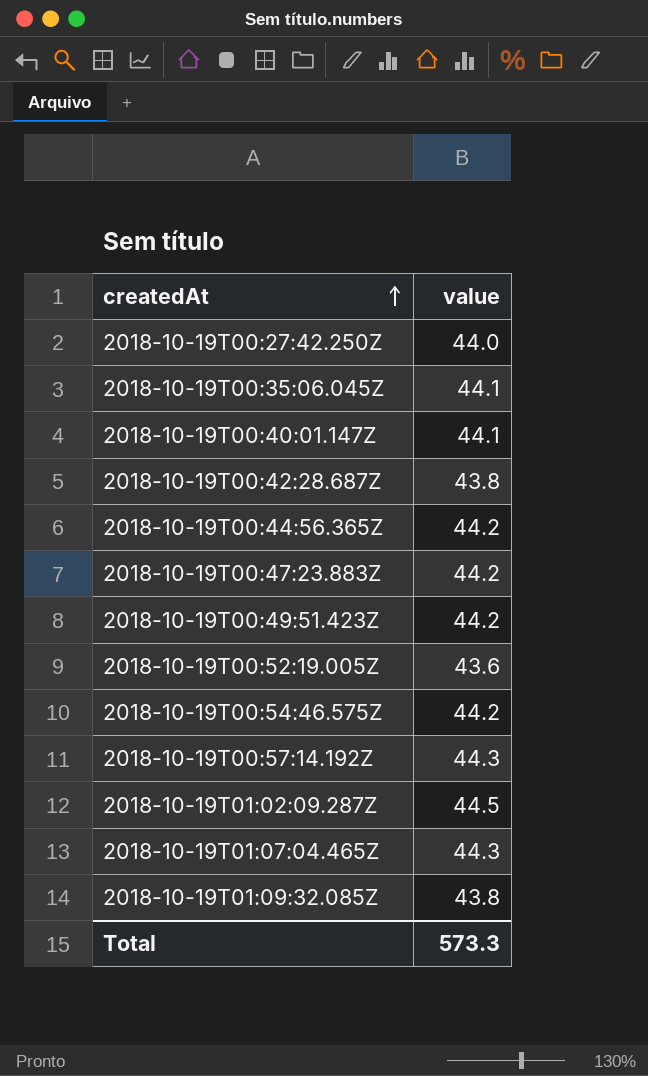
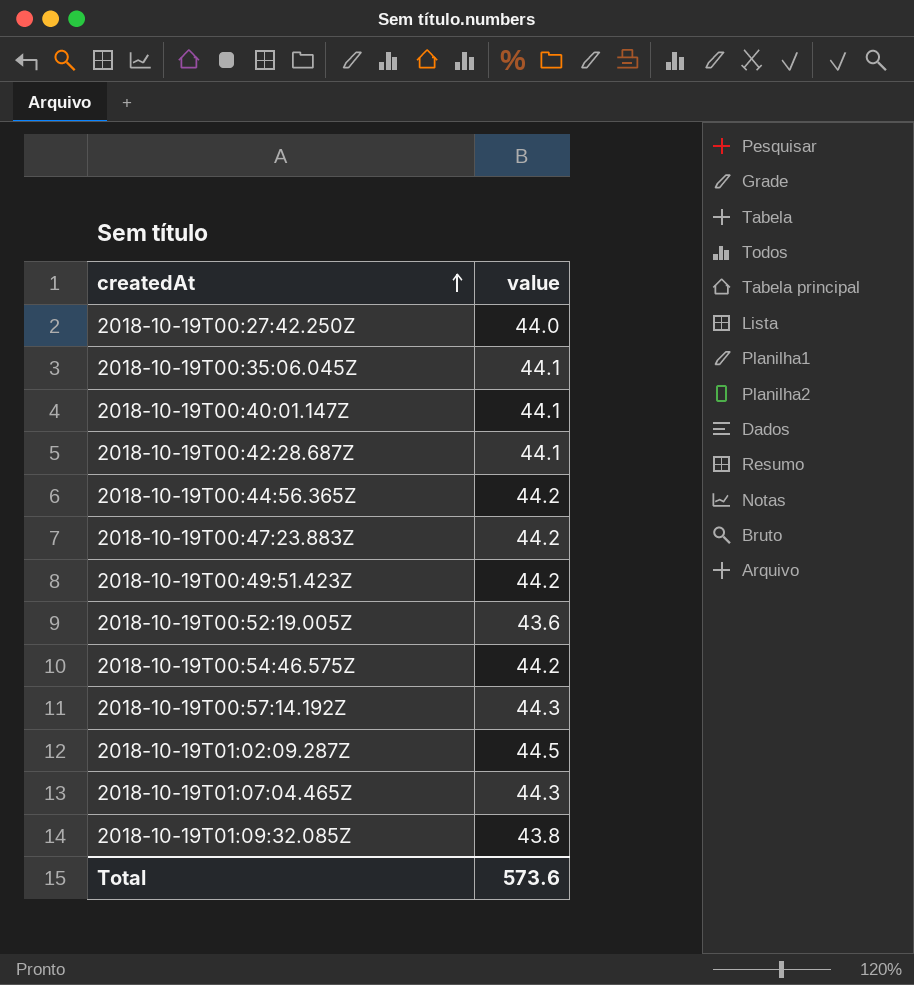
2018-10-19T00:42:28.687Z | value: 43.8 -> 44.1
Total | value: 573.3 -> 573.6

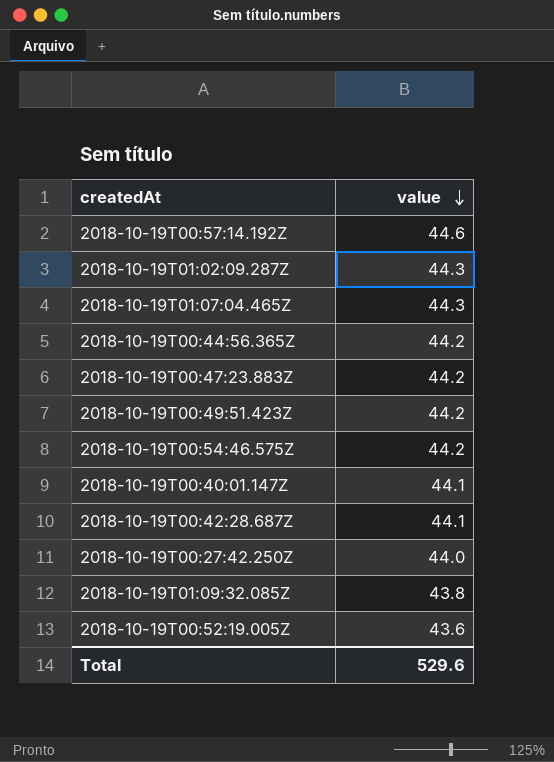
row order: createdAt ascending -> value descending
row 2018-10-19T00:35:06.045Z: 44.1 -> none
2018-10-19T00:57:14.192Z | value: 44.3 -> 44.6
2018-10-19T01:02:09.287Z | value: 44.5 -> 44.3
Total | value: 573.6 -> 529.6

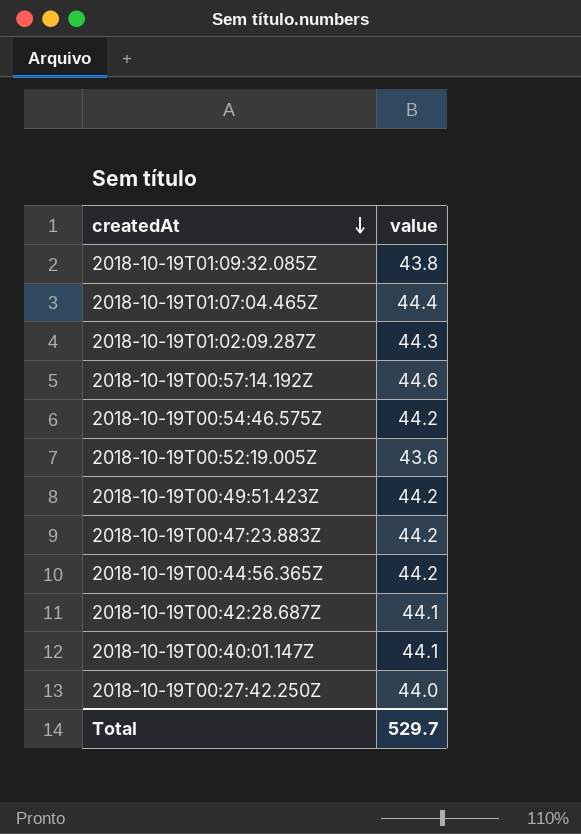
row order: value descending -> createdAt descending
2018-10-19T01:07:04.465Z | value: 44.3 -> 44.4
Total | value: 529.6 -> 529.7

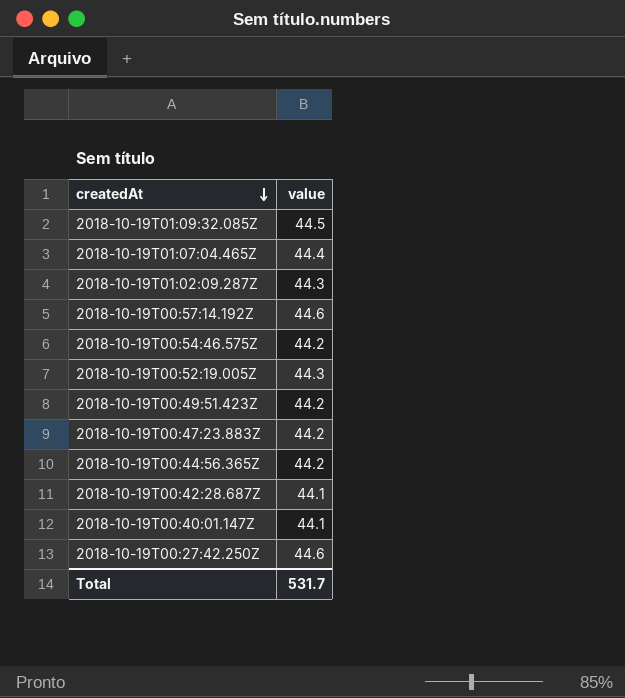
2018-10-19T01:09:32.085Z | value: 43.8 -> 44.5
2018-10-19T00:52:19.005Z | value: 43.6 -> 44.3
2018-10-19T00:27:42.250Z | value: 44.0 -> 44.6
Total | value: 529.7 -> 531.7

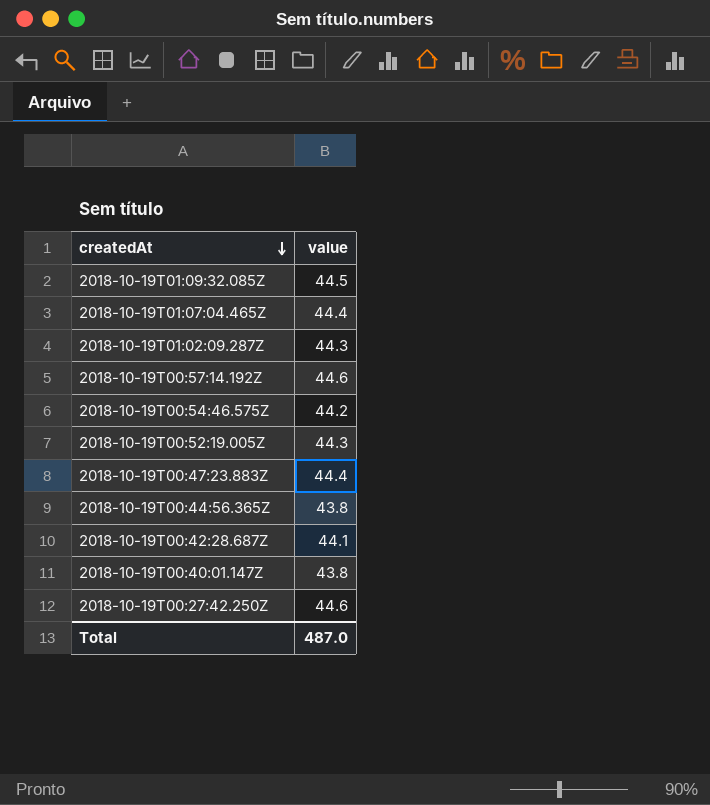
row 2018-10-19T00:49:51.423Z: 44.2 -> none
2018-10-19T00:47:23.883Z | value: 44.2 -> 44.4
2018-10-19T00:44:56.365Z | value: 44.2 -> 43.8
2018-10-19T00:40:01.147Z | value: 44.1 -> 43.8
Total | value: 531.7 -> 487.0

